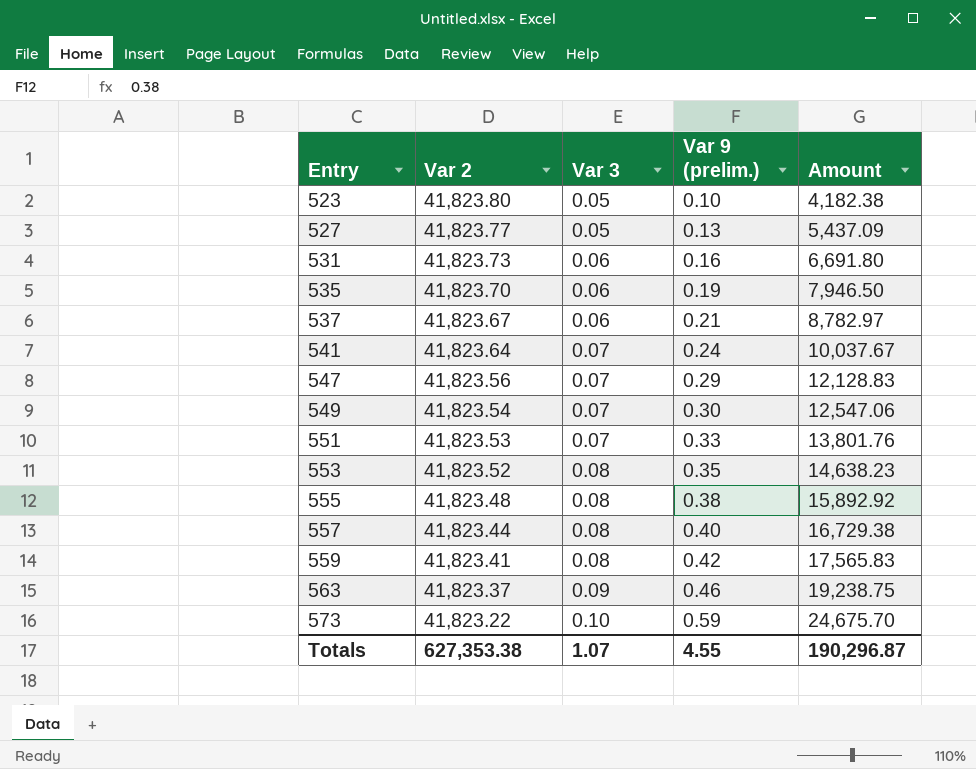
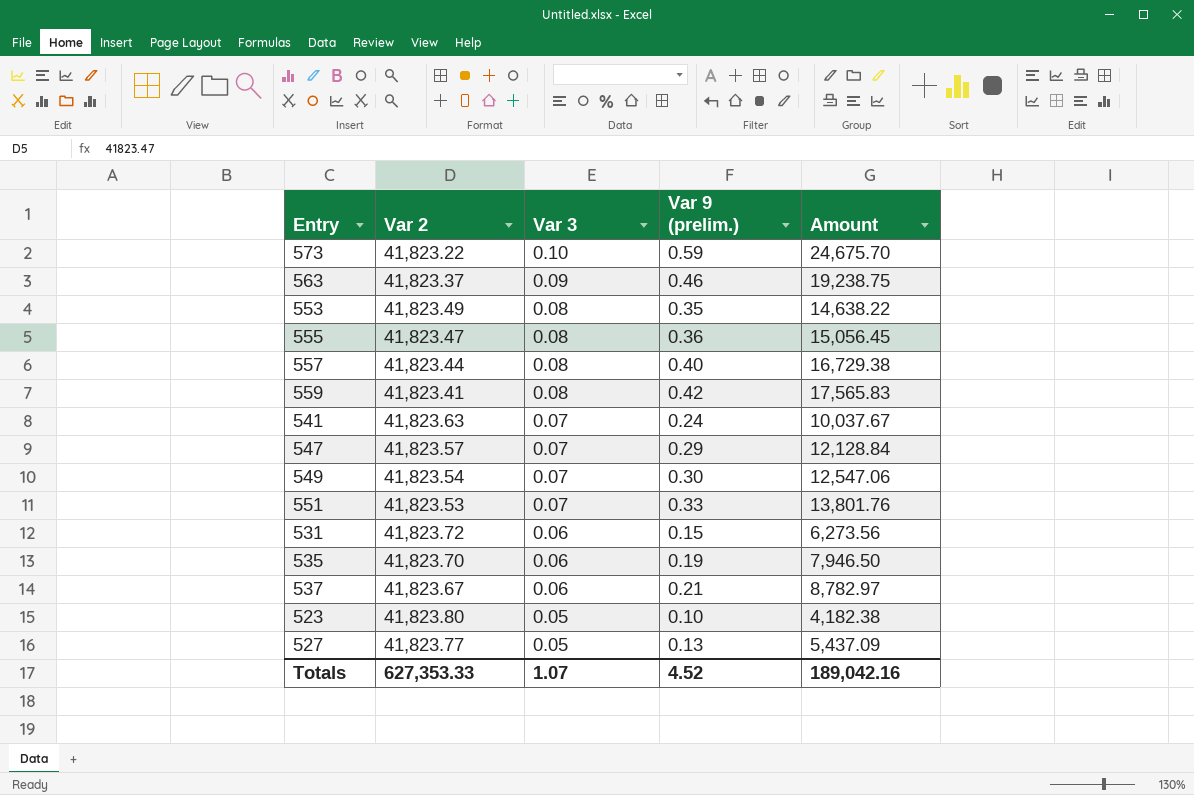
row order: Entry ascending -> Var 3 descending
553 | Var 2: 41,823.52 -> 41,823.49
553 | Amount: 14,638.23 -> 14,638.22
555 | Var 2: 41,823.48 -> 41,823.47
555 | Var 9 (prelim.): 0.38 -> 0.36
555 | Amount: 15,892.92 -> 15,056.45
541 | Var 2: 41,823.64 -> 41,823.63
547 | Var 2: 41,823.56 -> 41,823.57
547 | Amount: 12,128.83 -> 12,128.84
531 | Var 2: 41,823.73 -> 41,823.72
531 | Var 9 (prelim.): 0.16 -> 0.15
531 | Amount: 6,691.80 -> 6,273.56
Totals | Var 2: 627,353.38 -> 627,353.33
Totals | Var 9 (prelim.): 4.55 -> 4.52
Totals | Amount: 190,296.87 -> 189,042.16

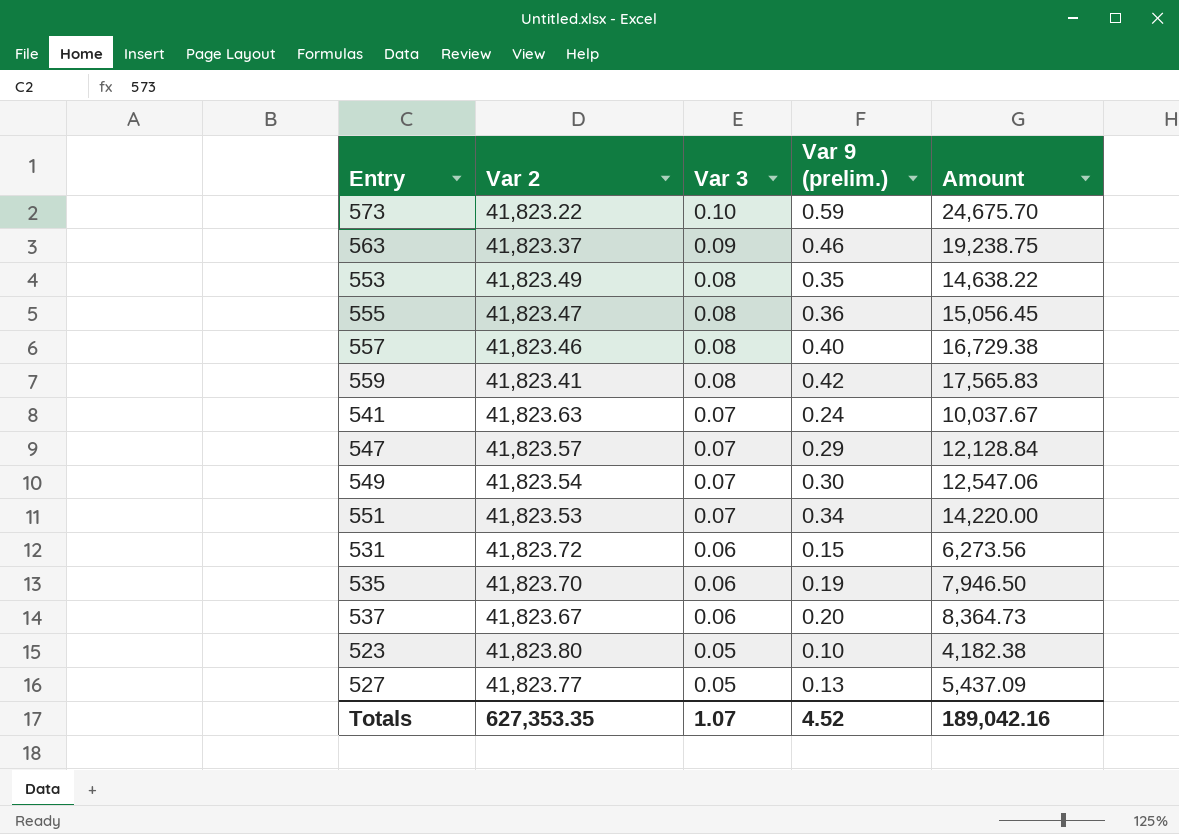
557 | Var 2: 41,823.44 -> 41,823.46
551 | Var 9 (prelim.): 0.33 -> 0.34
551 | Amount: 13,801.76 -> 14,220.00
537 | Var 9 (prelim.): 0.21 -> 0.20
537 | Amount: 8,782.97 -> 8,364.73
Totals | Var 2: 627,353.33 -> 627,353.35

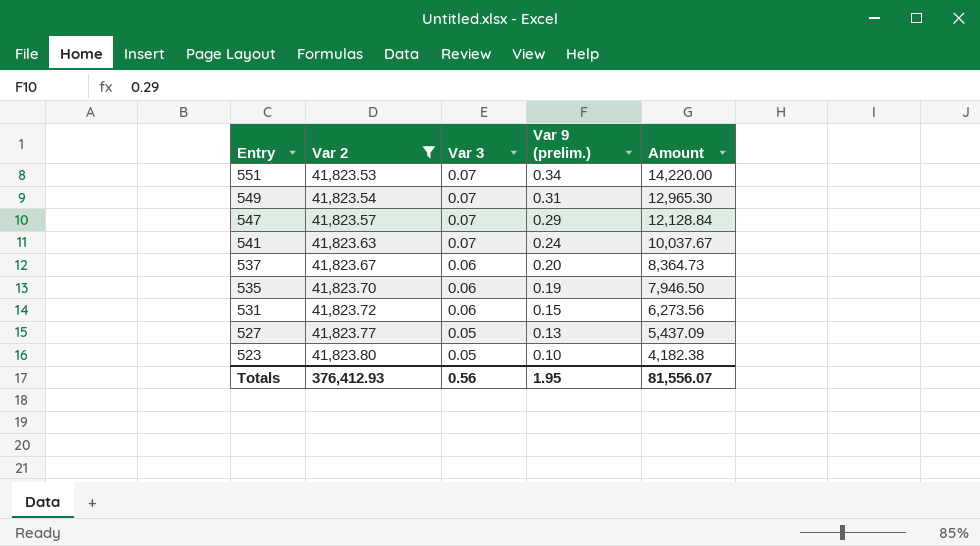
filter: none -> Var 2 >= 41,823.53
row order: Var 3 descending -> Entry descending
549 | Var 9 (prelim.): 0.30 -> 0.31
549 | Amount: 12,547.06 -> 12,965.30
Totals | Var 2: 627,353.35 -> 376,412.93
Totals | Var 3: 1.07 -> 0.56
Totals | Var 9 (prelim.): 4.52 -> 1.95
Totals | Amount: 189,042.16 -> 81,556.07

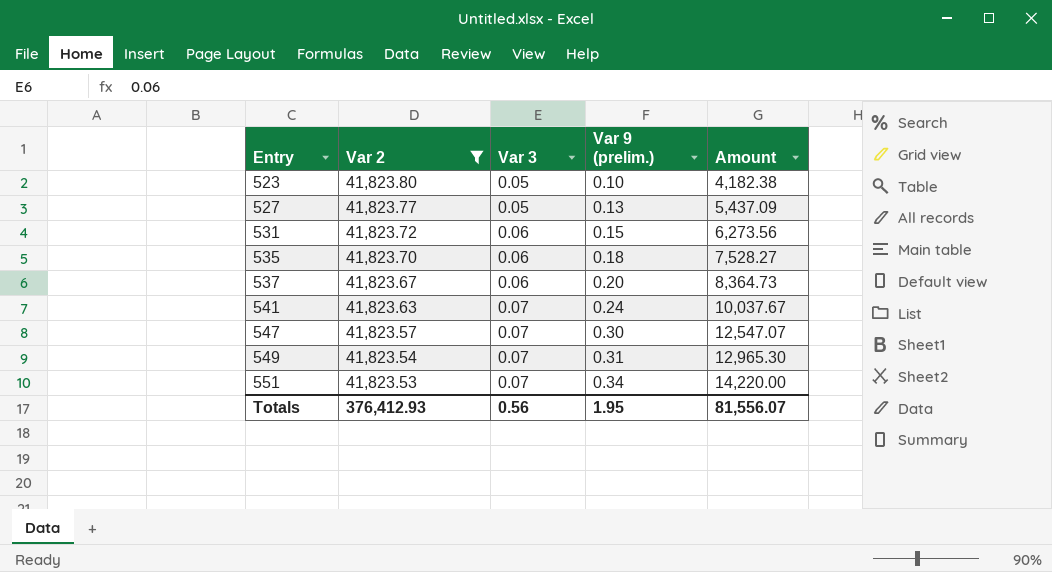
row order: Entry descending -> Entry ascending
535 | Var 9 (prelim.): 0.19 -> 0.18
535 | Amount: 7,946.50 -> 7,528.27
547 | Var 9 (prelim.): 0.29 -> 0.30
547 | Amount: 12,128.84 -> 12,547.07

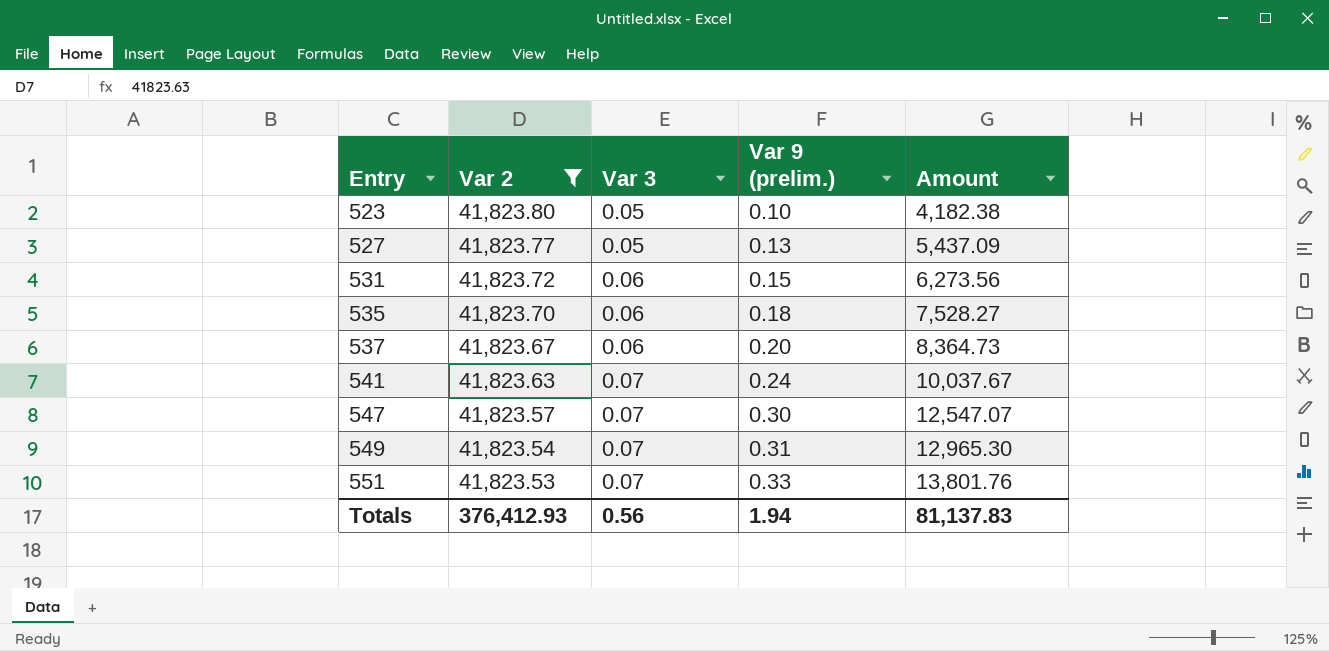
551 | Var 9 (prelim.): 0.34 -> 0.33
551 | Amount: 14,220.00 -> 13,801.76
Totals | Var 9 (prelim.): 1.95 -> 1.94
Totals | Amount: 81,556.07 -> 81,137.83

